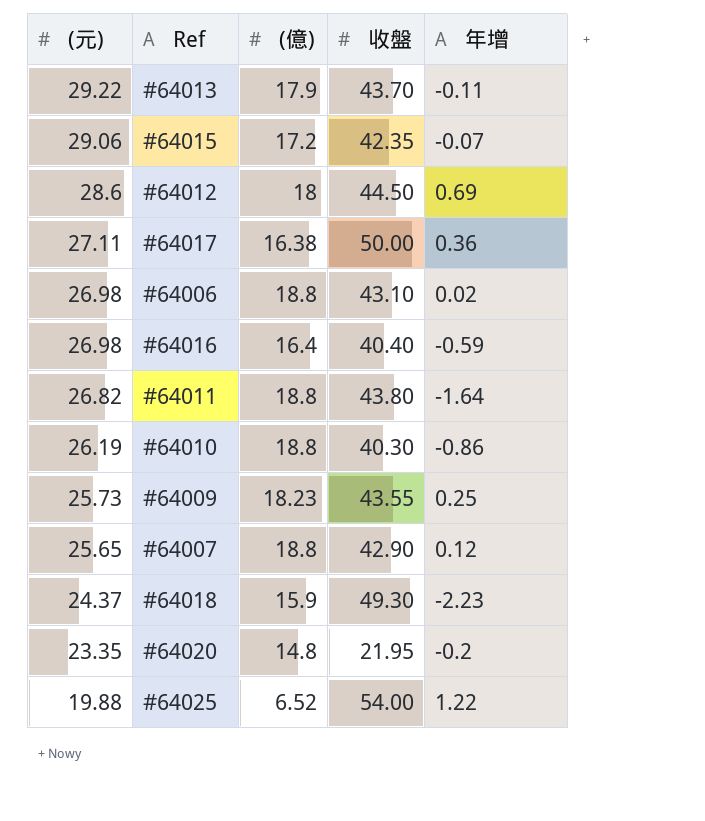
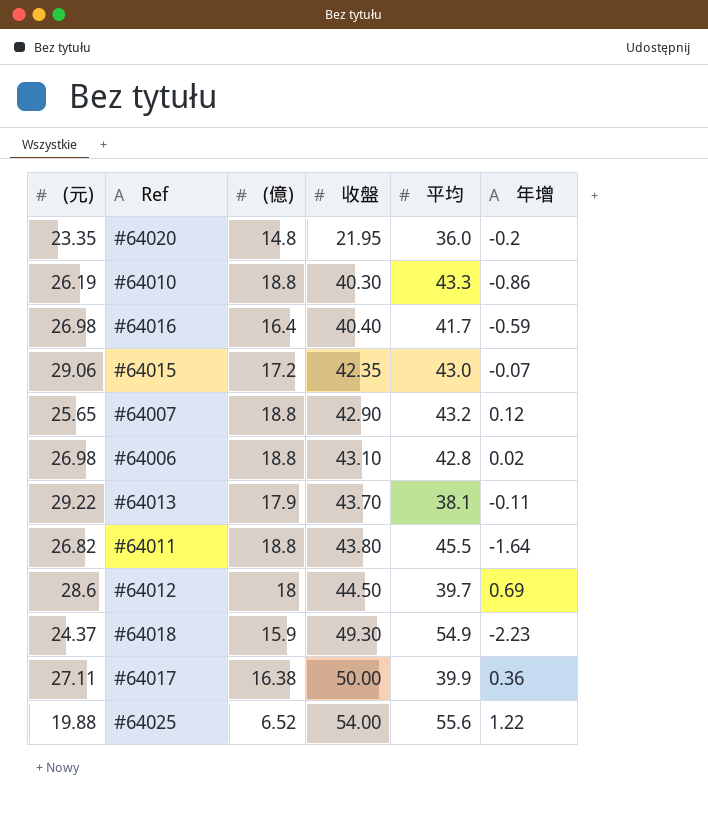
row order: (元) descending -> 收盤 ascending
column 平均 | position: none -> 5
row #64009: 25.73 | 18.23 | 43.55 | 0.25 -> none

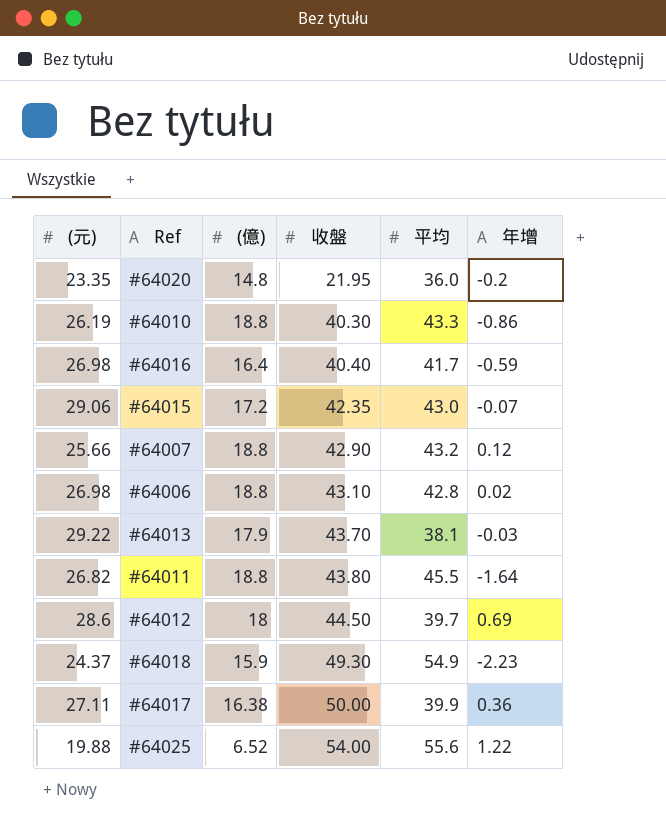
#64007 | (元): 25.65 -> 25.66
#64013 | 年增: -0.11 -> -0.03

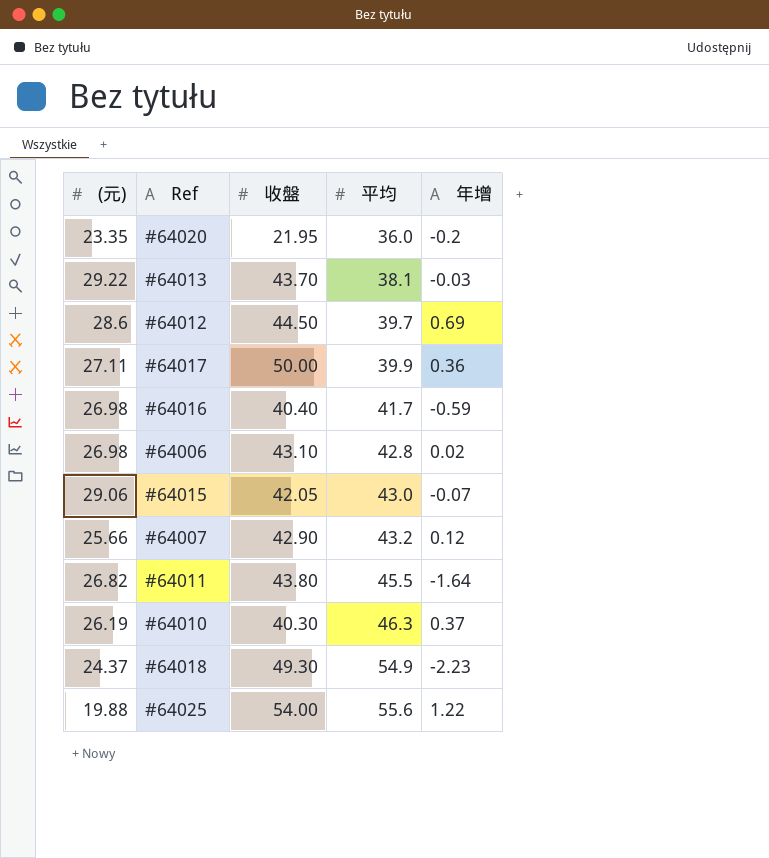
row order: 收盤 ascending -> 平均 ascending
column (億) | position: 3 -> none
#64015 | 收盤: 42.35 -> 42.05
#64010 | 平均: 43.3 -> 46.3
#64010 | 年增: -0.86 -> 0.37

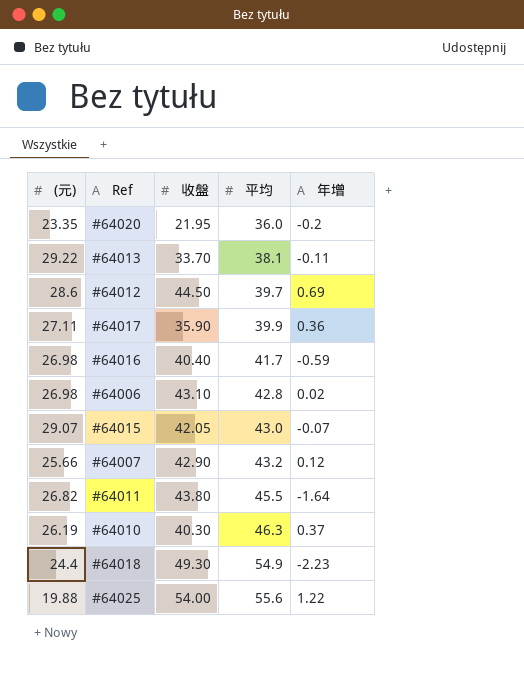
#64013 | 收盤: 43.70 -> 33.70
#64013 | 年增: -0.03 -> -0.11
#64017 | 收盤: 50.00 -> 35.90
#64015 | (元): 29.06 -> 29.07
#64018 | (元): 24.37 -> 24.4

